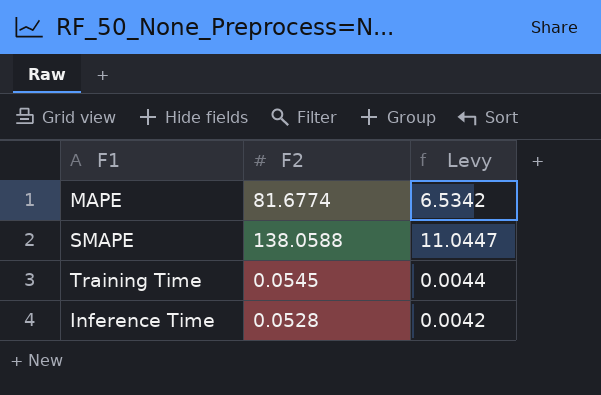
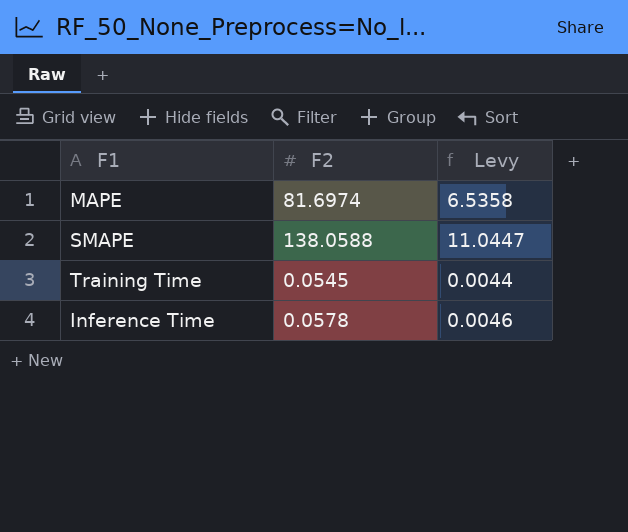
MAPE | F2: 81.6774 -> 81.6974
MAPE | Levy: 6.5342 -> 6.5358
Inference Time | F2: 0.0528 -> 0.0578
Inference Time | Levy: 0.0042 -> 0.0046

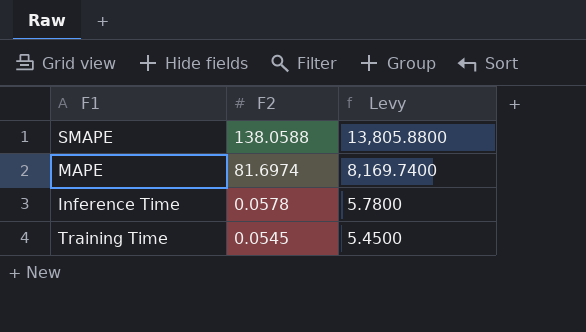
row order: none -> F2 descending
column Levy | formula: [F2] * 0.08 -> [F2] * 100

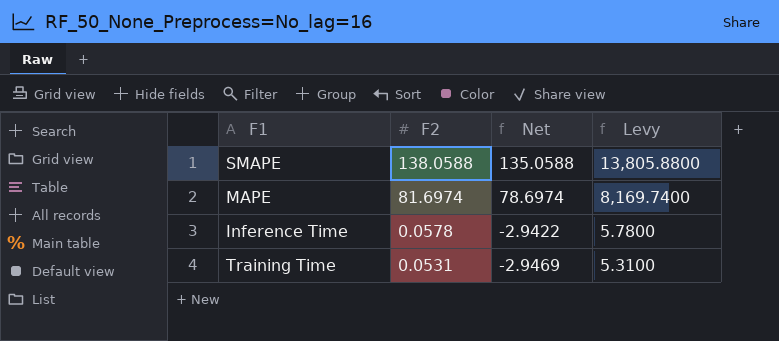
column Net | formula: none -> [F2] - 3
Training Time | F2: 0.0545 -> 0.0531
Training Time | Levy: 5.4500 -> 5.3100

